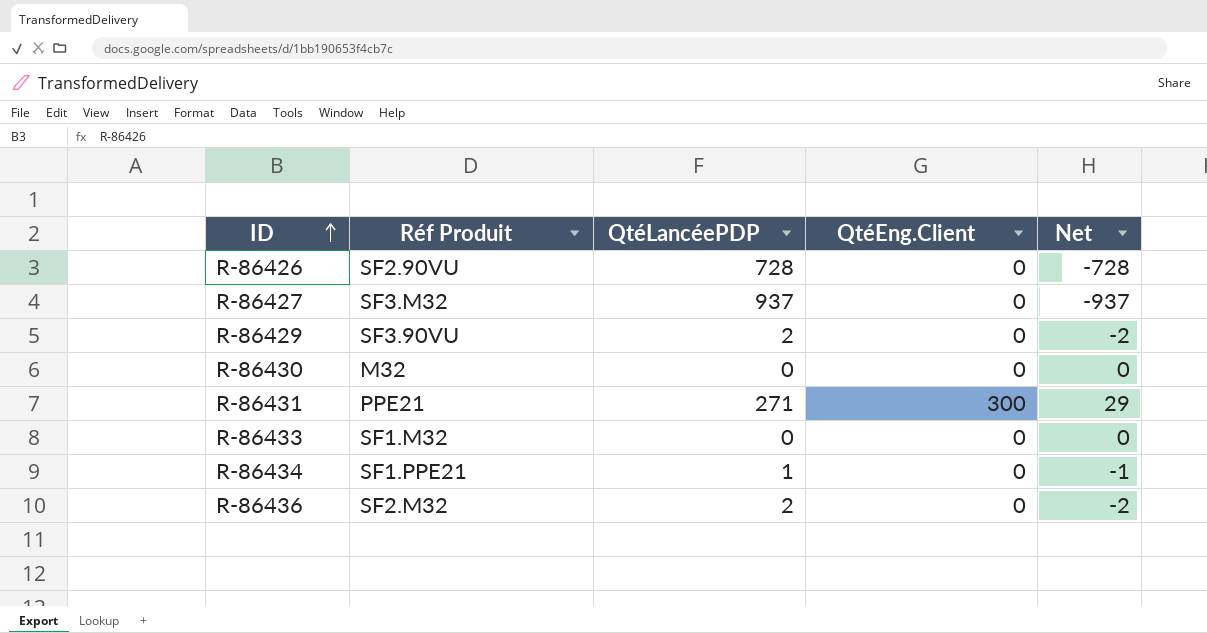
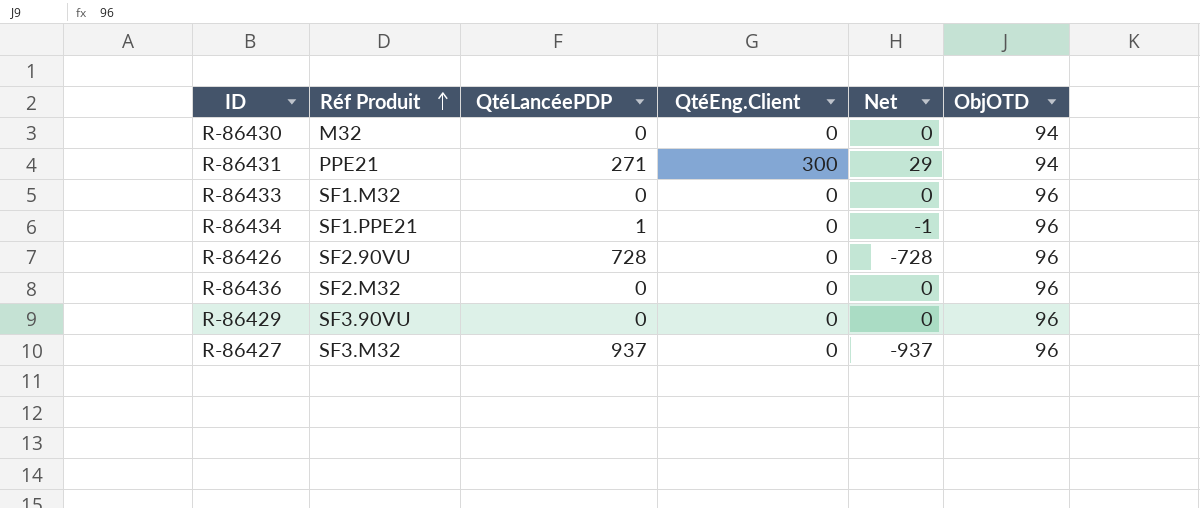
row order: ID ascending -> Réf Produit ascending
column ObjOTD | position: none -> 6
R-86436 | QtéLancéePDP: 2 -> 0
R-86436 | Net: -2 -> 0
R-86429 | QtéLancéePDP: 2 -> 0
R-86429 | Net: -2 -> 0

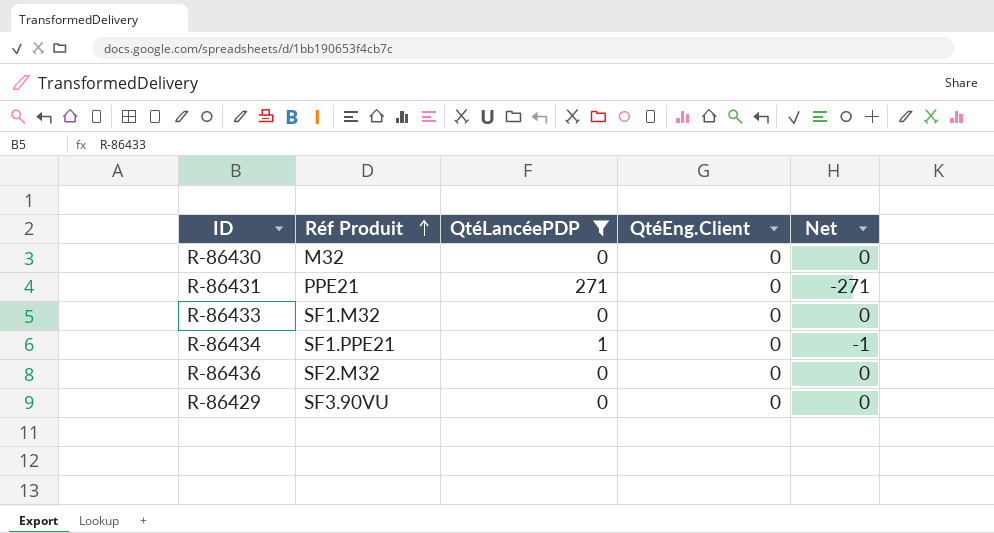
filter: none -> QtéLancéePDP <= 271
column ObjOTD | position: 6 -> none
R-86431 | QtéEng.Client: 300 -> 0
R-86431 | Net: 29 -> -271

